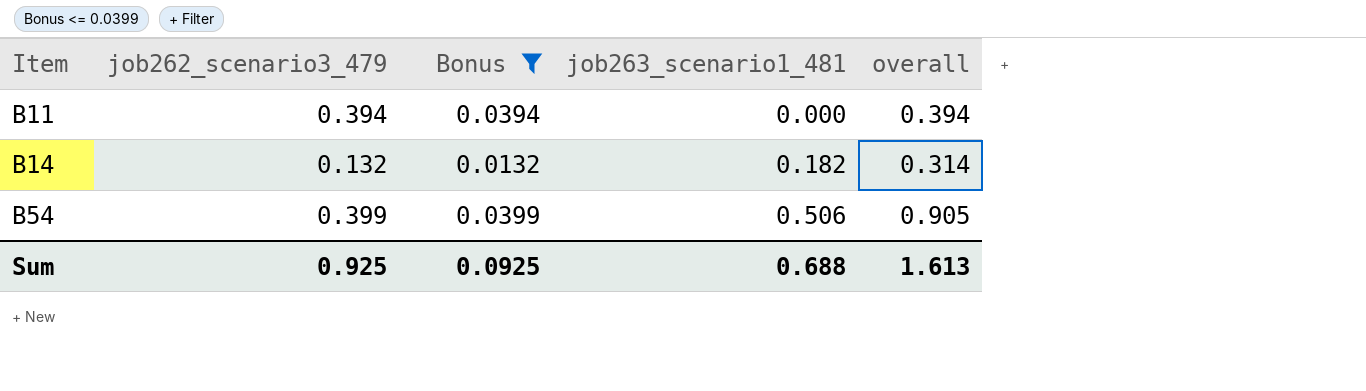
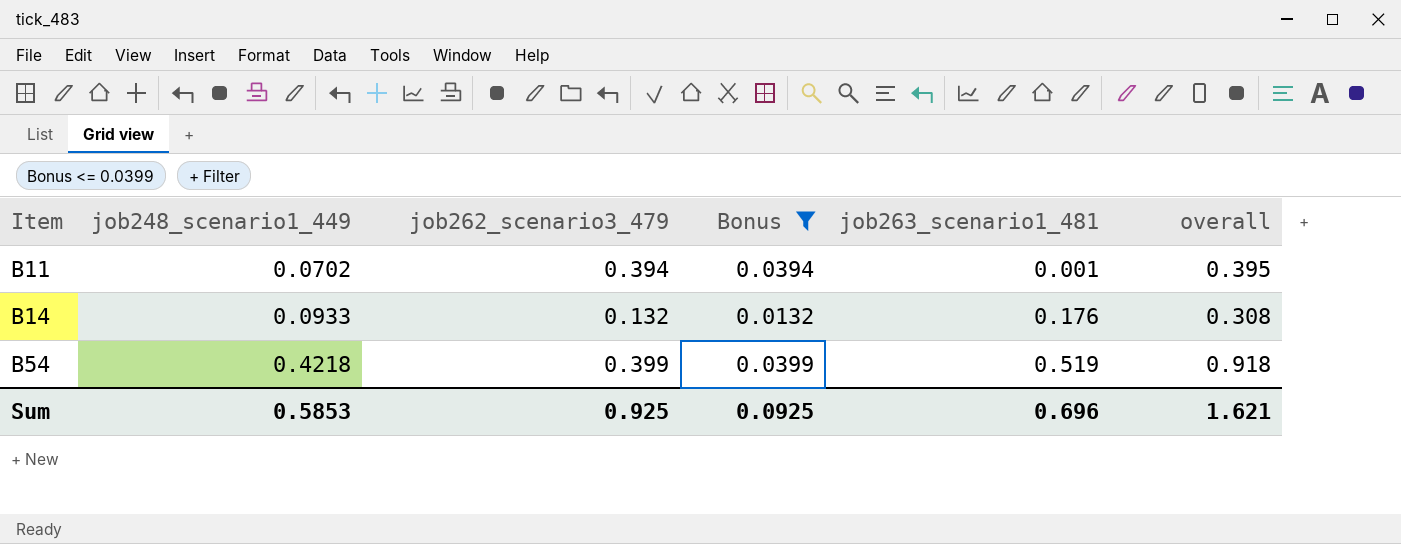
column job248_scenario1_449 | position: none -> 2
B11 | job263_scenario1_481: 0.000 -> 0.001
B11 | overall: 0.394 -> 0.395
B14 | job263_scenario1_481: 0.182 -> 0.176
B14 | overall: 0.314 -> 0.308
B54 | job263_scenario1_481: 0.506 -> 0.519
B54 | overall: 0.905 -> 0.918
Sum | job263_scenario1_481: 0.688 -> 0.696
Sum | overall: 1.613 -> 1.621

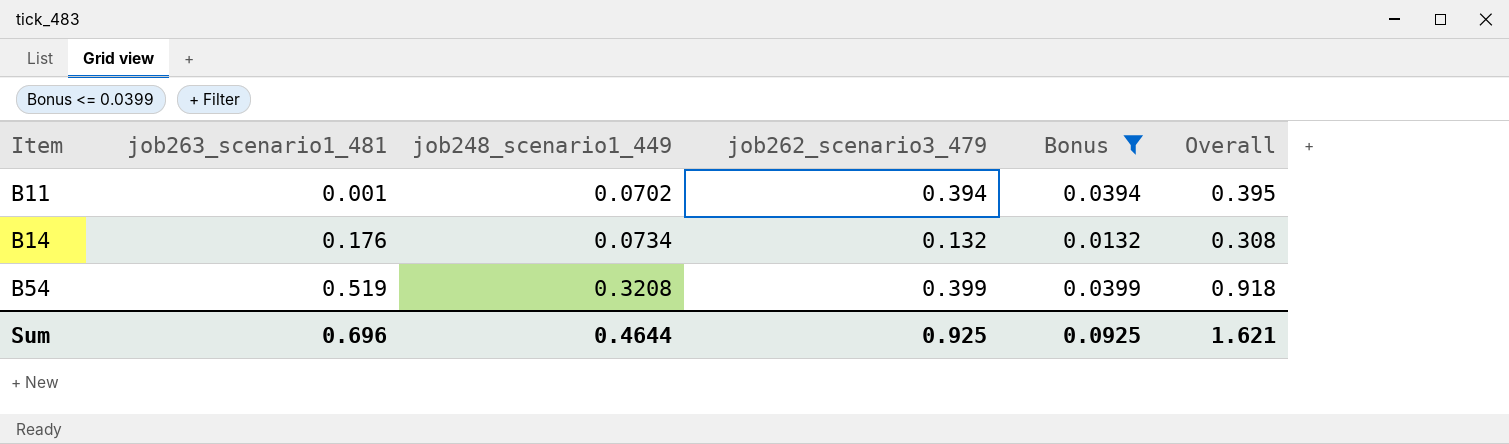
column job263_scenario1_481 | position: 5 -> 2
column name: overall -> Overall
B14 | job248_scenario1_449: 0.0933 -> 0.0734
B54 | job248_scenario1_449: 0.4218 -> 0.3208
Sum | job248_scenario1_449: 0.5853 -> 0.4644

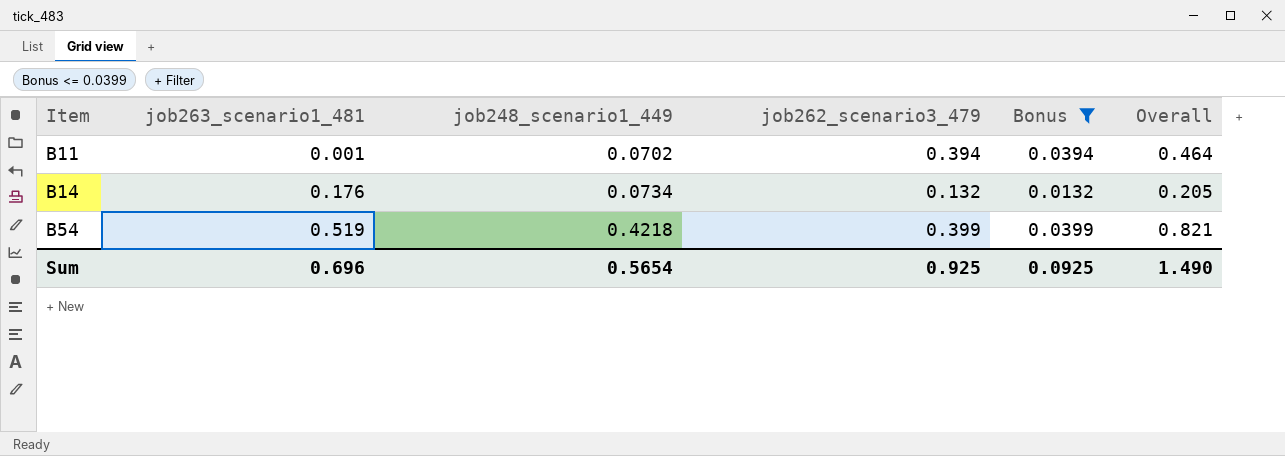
column Overall | formula: [job263_scenario1_481] + [job262_scenario3_479] -> [job248_scenario1_449] + [job262_scenario3_479]
B54 | job248_scenario1_449: 0.3208 -> 0.4218
Sum | job248_scenario1_449: 0.4644 -> 0.5654
Sum | Overall: 1.621 -> 1.490

